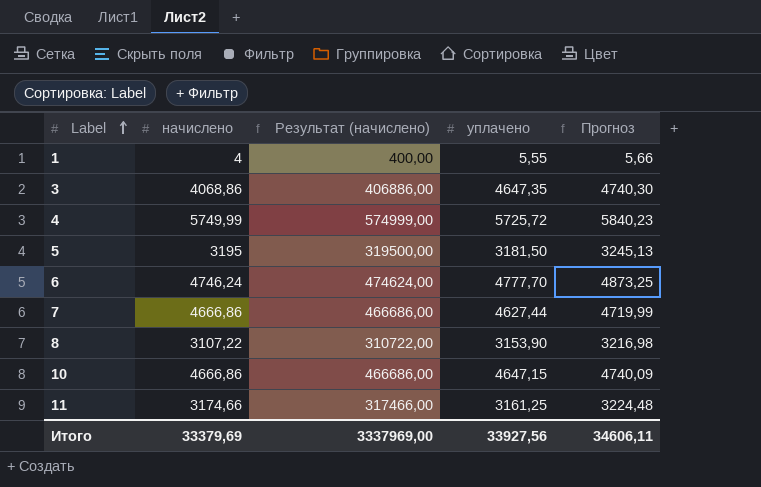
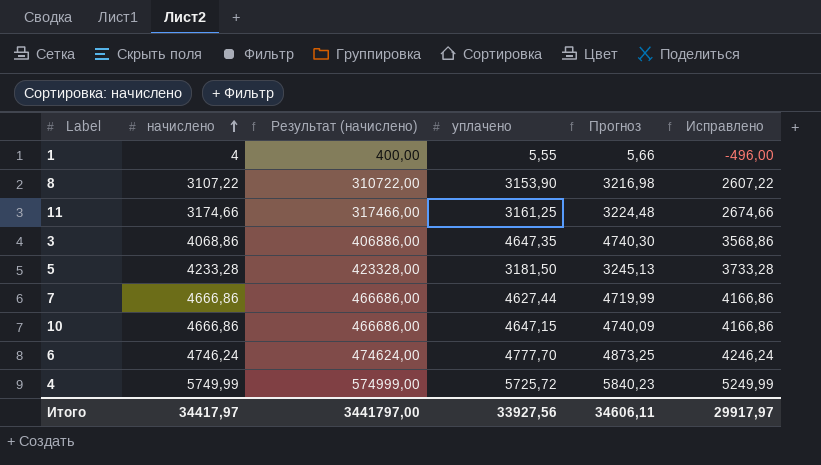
row order: Label ascending -> начислено ascending
column Исправлено | formula: none -> [начислено] - 500
5 | начислено: 3195 -> 4233,28
5 | Результат (начислено): 319500,00 -> 423328,00
Итого | начислено: 33379,69 -> 34417,97
Итого | Результат (начислено): 3337969,00 -> 3441797,00

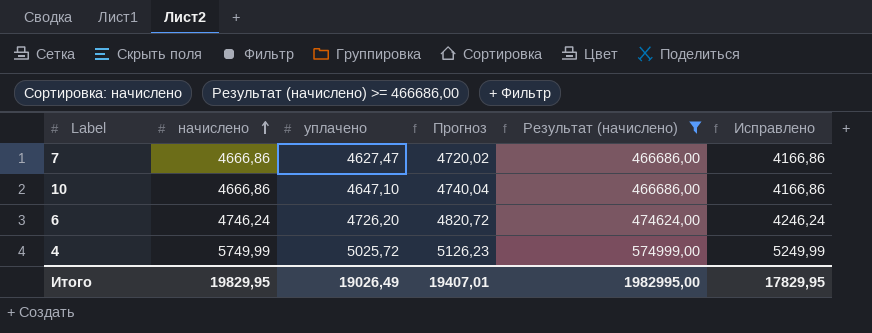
filter: none -> Результат (начислено) >= 466686,00
column Результат (начислено) | position: 3 -> 5
7 | уплачено: 4627,44 -> 4627,47
7 | Прогноз: 4719,99 -> 4720,02
10 | уплачено: 4647,15 -> 4647,10
10 | Прогноз: 4740,09 -> 4740,04
6 | уплачено: 4777,70 -> 4726,20
6 | Прогноз: 4873,25 -> 4820,72
4 | уплачено: 5725,72 -> 5025,72
4 | Прогноз: 5840,23 -> 5126,23
Итого | начислено: 34417,97 -> 19829,95
Итого | уплачено: 33927,56 -> 19026,49
Итого | Прогноз: 34606,11 -> 19407,01
Итого | Результат (начислено): 3441797,00 -> 1982995,00
Итого | Исправлено: 29917,97 -> 17829,95

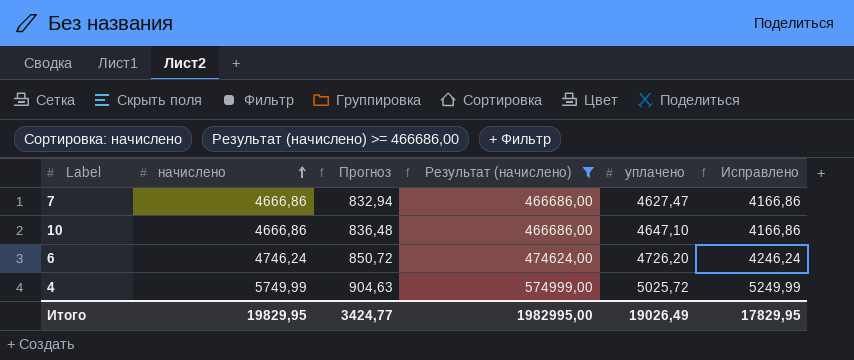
column Прогноз | formula: [уплачено] * 1,02 -> [уплачено] * 0,18
column уплачено | position: 3 -> 5
Итого | Прогноз: 19407,01 -> 3424,77

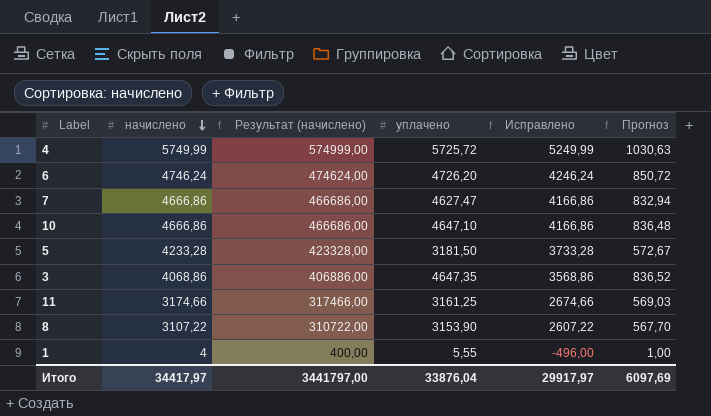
filter: Результат (начислено) >= 466686,00 -> none
row order: начислено ascending -> начислено descending
column Прогноз | position: 3 -> 6
4 | уплачено: 5025,72 -> 5725,72
4 | Прогноз: 904,63 -> 1030,63
Итого | начислено: 19829,95 -> 34417,97
Итого | Результат (начислено): 1982995,00 -> 3441797,00
Итого | уплачено: 19026,49 -> 33876,04
Итого | Исправлено: 17829,95 -> 29917,97
Итого | Прогноз: 3424,77 -> 6097,69

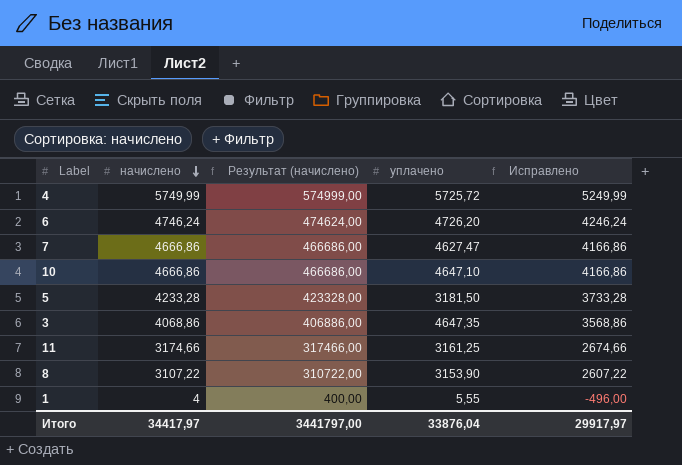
column Прогноз | formula: [уплачено] * 0,18 -> none

